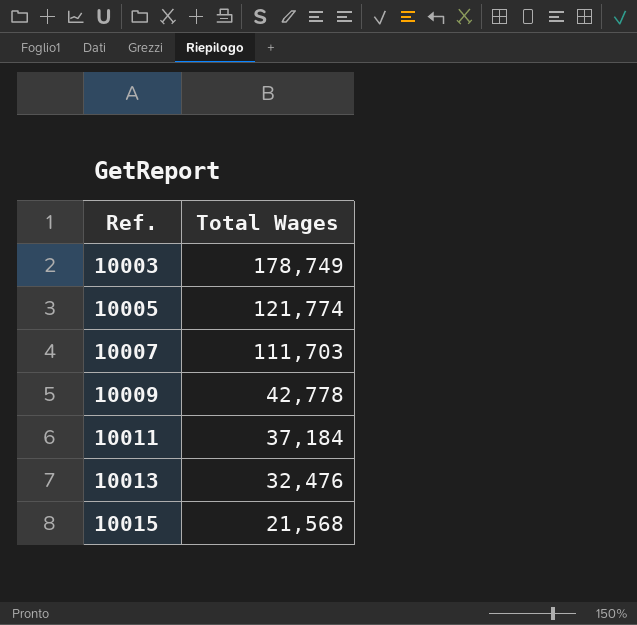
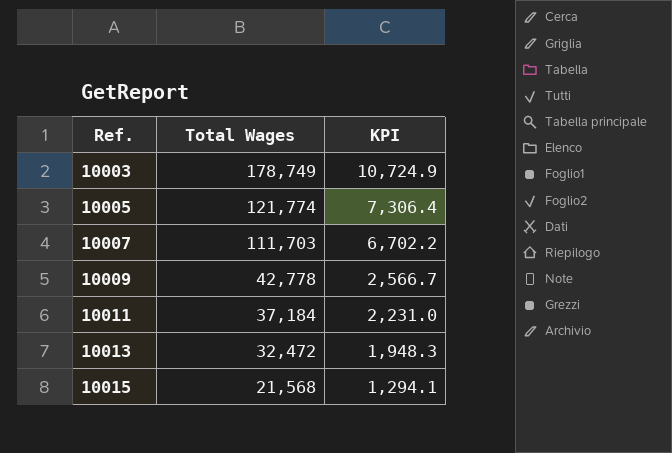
column KPI | formula: none -> [Total Wages] * 0.06
10013 | Total Wages: 32,476 -> 32,472

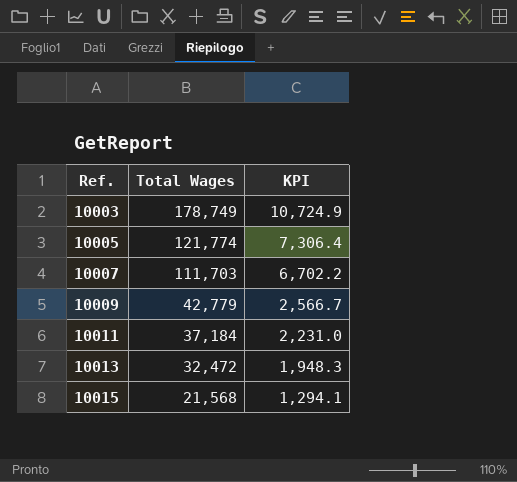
10009 | Total Wages: 42,778 -> 42,779

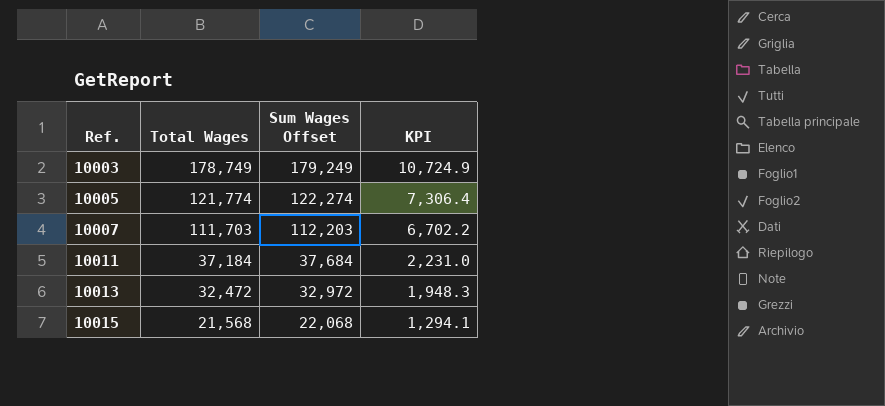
column Sum Wages Offset | formula: none -> [Total Wages] + 500
row 10009: 42,779 | 2,566.7 -> none

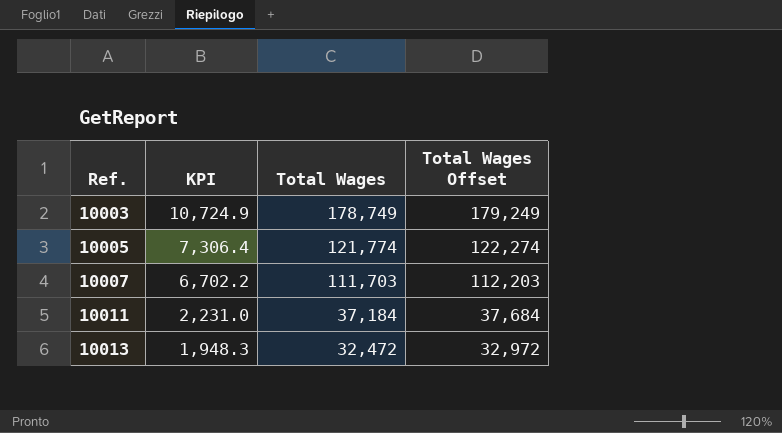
column KPI | position: 4 -> 2
column name: Sum Wages Offset -> Total Wages Offset
row 10015: 21,568 | 22,068 | 1,294.1 -> none

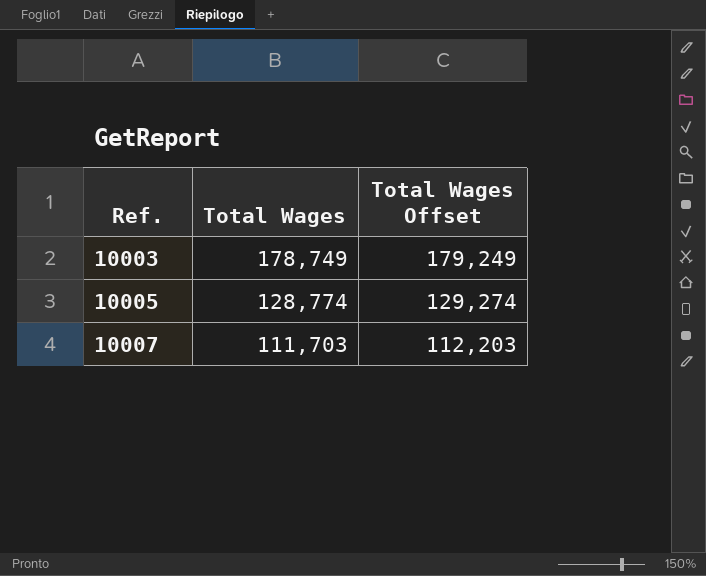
column KPI | formula: [Total Wages] * 0.06 -> none
row 10011: 2,231.0 | 37,184 | 37,684 -> none
row 10013: 1,948.3 | 32,472 | 32,972 -> none
10005 | Total Wages: 121,774 -> 128,774
10005 | Total Wages Offset: 122,274 -> 129,274

